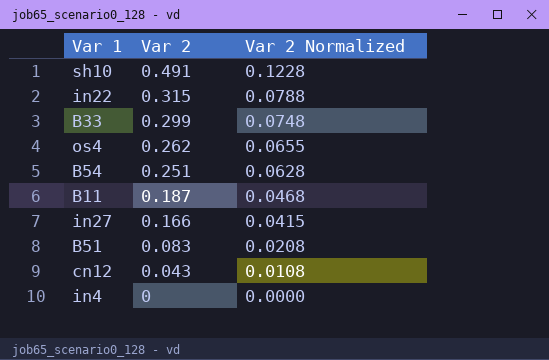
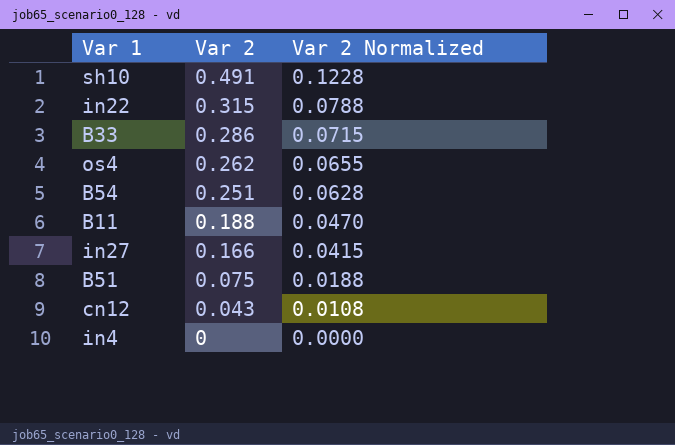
B33 | Var 2: 0.299 -> 0.286
B33 | Var 2 Normalized: 0.0748 -> 0.0715
B11 | Var 2: 0.187 -> 0.188
B11 | Var 2 Normalized: 0.0468 -> 0.0470
B51 | Var 2: 0.083 -> 0.075
B51 | Var 2 Normalized: 0.0208 -> 0.0188

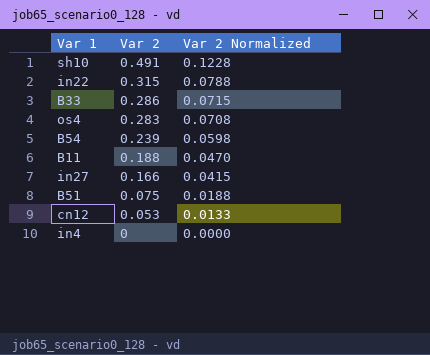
os4 | Var 2: 0.262 -> 0.283
os4 | Var 2 Normalized: 0.0655 -> 0.0708
B54 | Var 2: 0.251 -> 0.239
B54 | Var 2 Normalized: 0.0628 -> 0.0598
cn12 | Var 2: 0.043 -> 0.053
cn12 | Var 2 Normalized: 0.0108 -> 0.0133

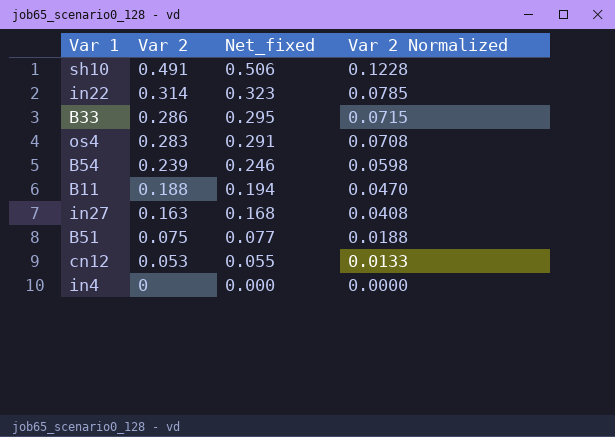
column Net_fixed | formula: none -> [Var 2] * 1.03
in22 | Var 2: 0.315 -> 0.314
in22 | Var 2 Normalized: 0.0788 -> 0.0785
in27 | Var 2: 0.166 -> 0.163
in27 | Var 2 Normalized: 0.0415 -> 0.0408

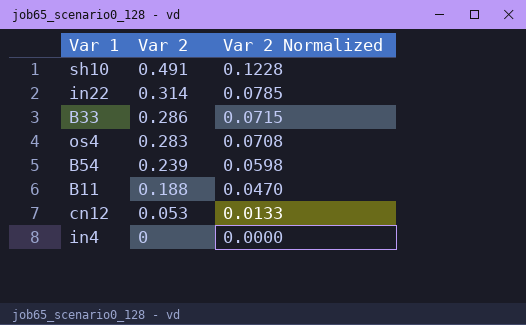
column Net_fixed | formula: [Var 2] * 1.03 -> none
row in27: 0.163 | 0.168 | 0.0408 -> none
row B51: 0.075 | 0.077 | 0.0188 -> none

